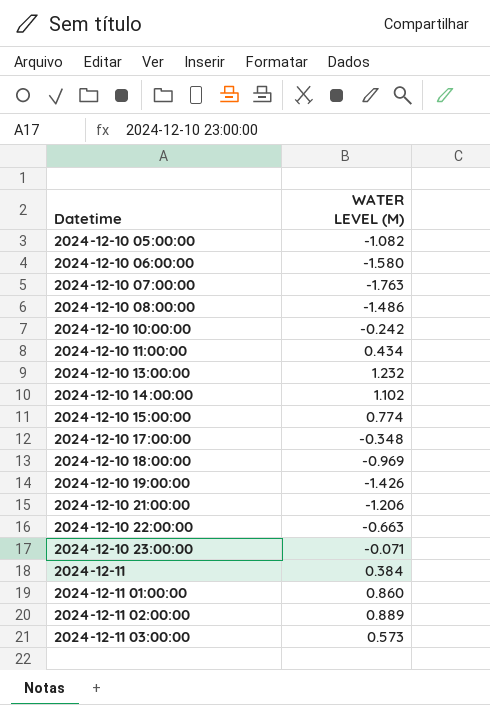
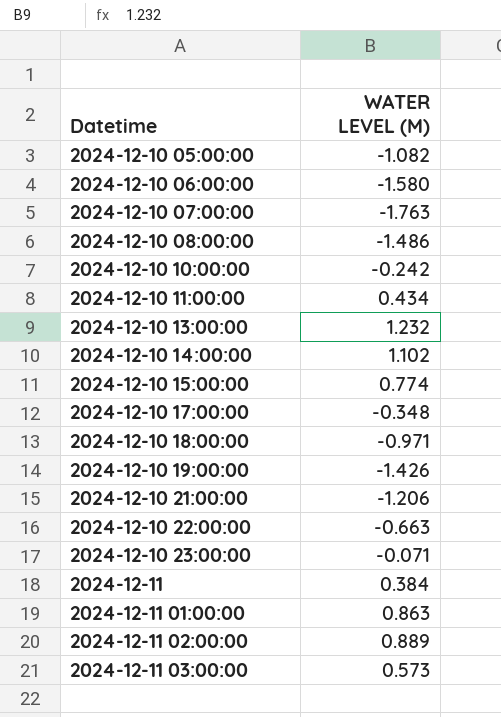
2024-12-10 18:00:00 | WATER LEVEL (M): -0.969 -> -0.971
2024-12-11 01:00:00 | WATER LEVEL (M): 0.860 -> 0.863

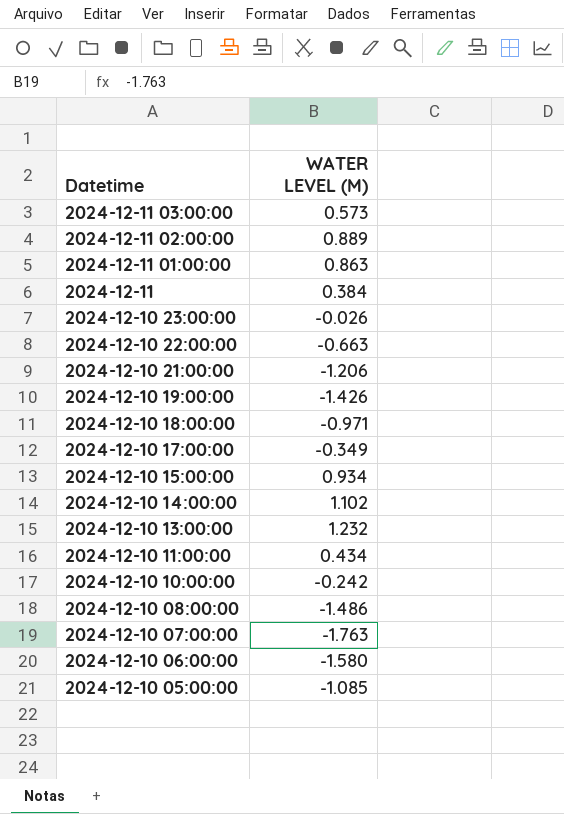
row order: Datetime ascending -> Datetime descending
2024-12-10 23:00:00 | WATER LEVEL (M): -0.071 -> -0.026
2024-12-10 17:00:00 | WATER LEVEL (M): -0.348 -> -0.349
2024-12-10 15:00:00 | WATER LEVEL (M): 0.774 -> 0.934
2024-12-10 05:00:00 | WATER LEVEL (M): -1.082 -> -1.085

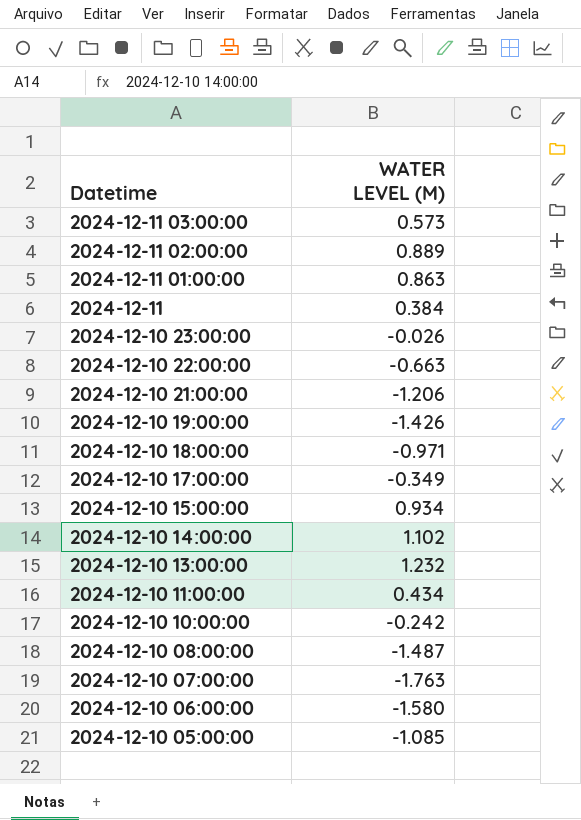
2024-12-10 08:00:00 | WATER LEVEL (M): -1.486 -> -1.487

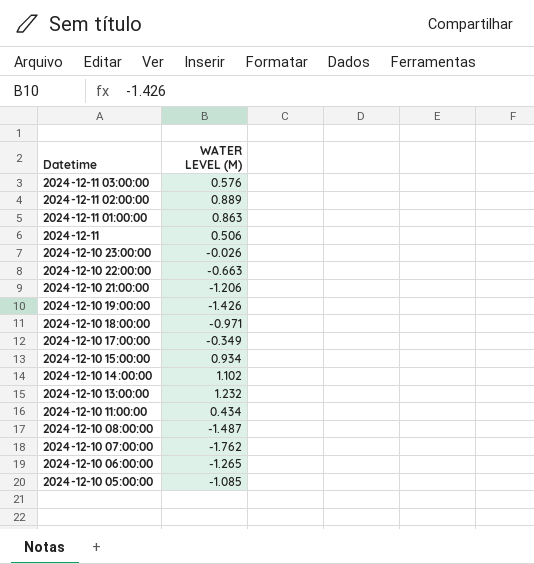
row 2024-12-10 10:00:00: -0.242 -> none
2024-12-11 03:00:00 | WATER LEVEL (M): 0.573 -> 0.576
2024-12-11 | WATER LEVEL (M): 0.384 -> 0.506
2024-12-10 07:00:00 | WATER LEVEL (M): -1.763 -> -1.762
2024-12-10 06:00:00 | WATER LEVEL (M): -1.580 -> -1.265

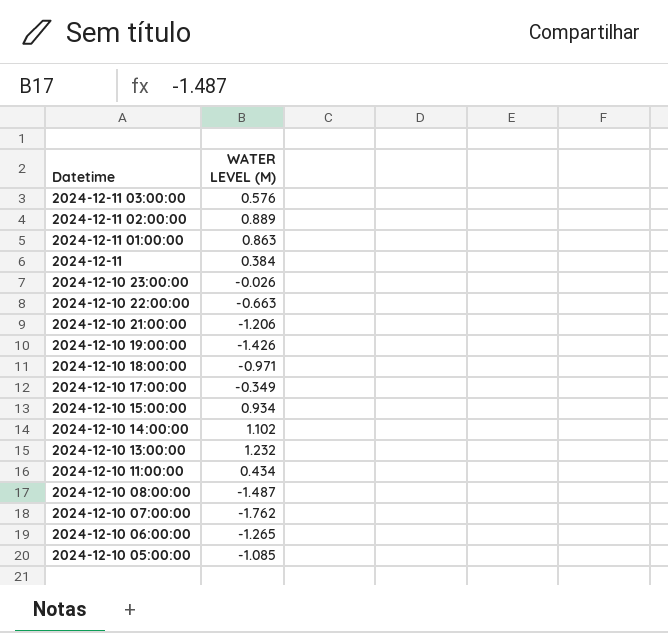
2024-12-11 | WATER LEVEL (M): 0.506 -> 0.384

